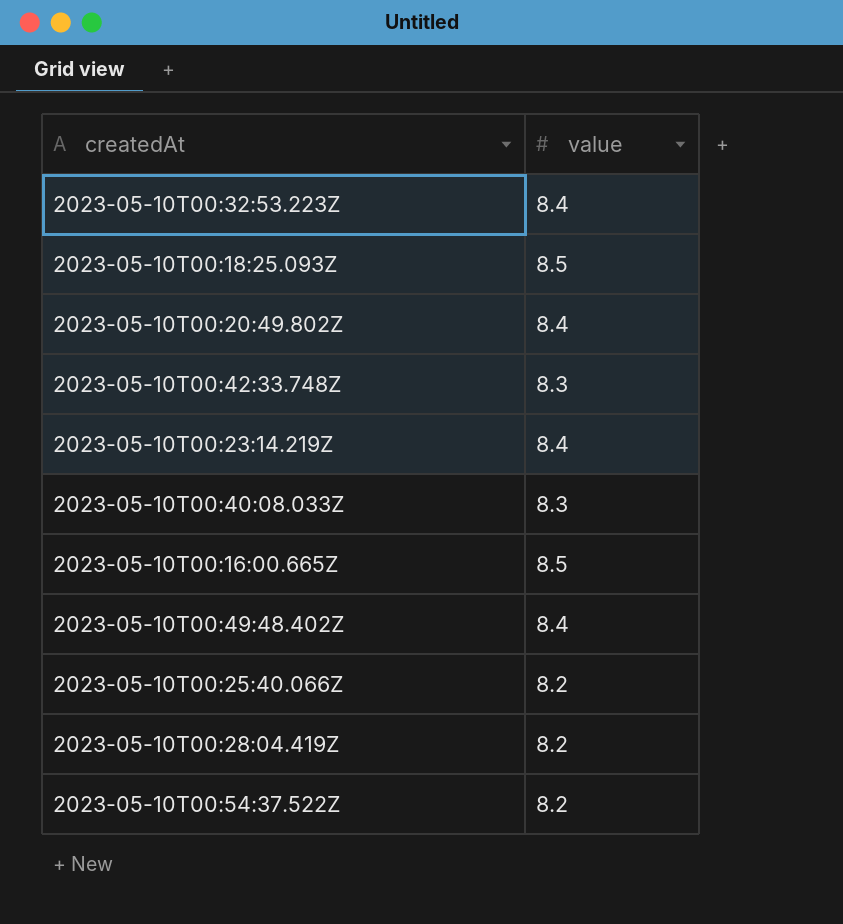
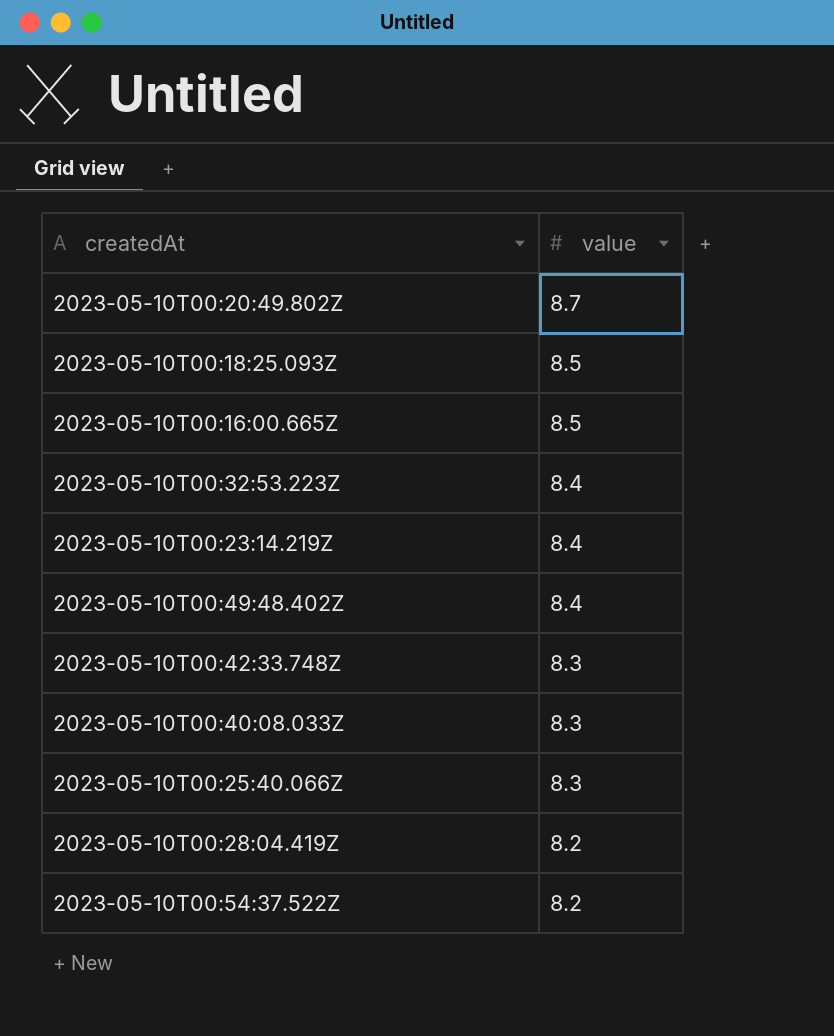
row order: none -> value descending
2023-05-10T00:20:49.802Z | value: 8.4 -> 8.7
2023-05-10T00:25:40.066Z | value: 8.2 -> 8.3

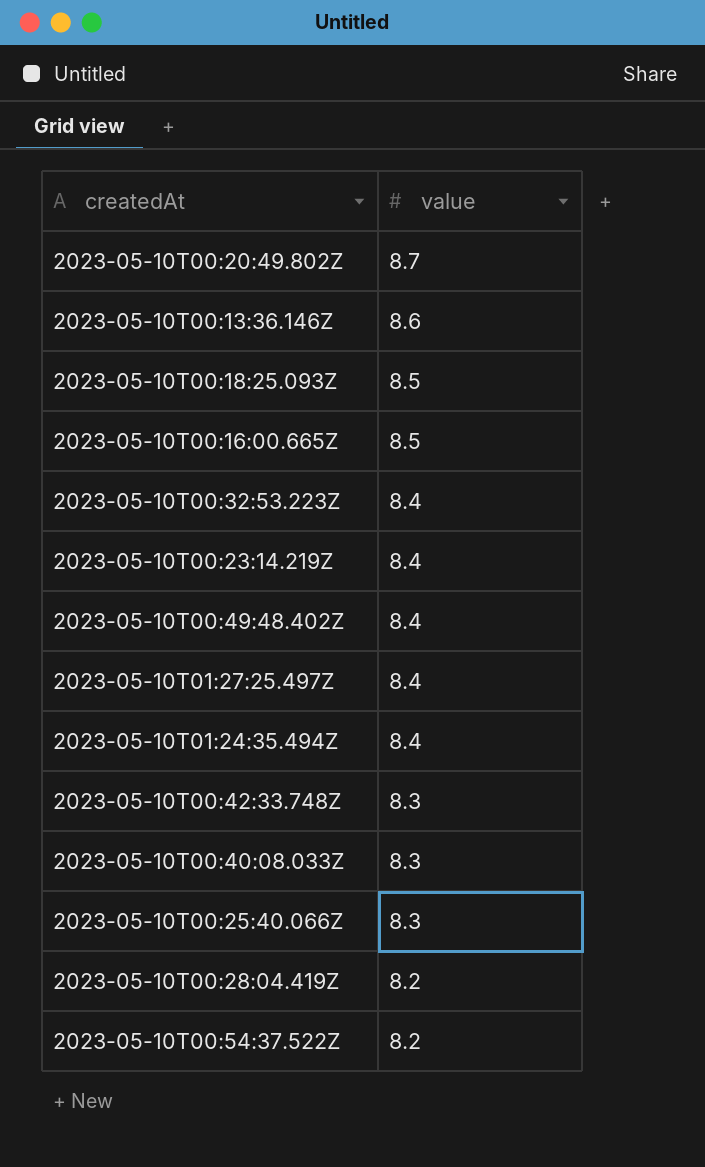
row 2023-05-10T00:13:36.146Z: none -> 8.6
row 2023-05-10T01:27:25.497Z: none -> 8.4
row 2023-05-10T01:24:35.494Z: none -> 8.4

